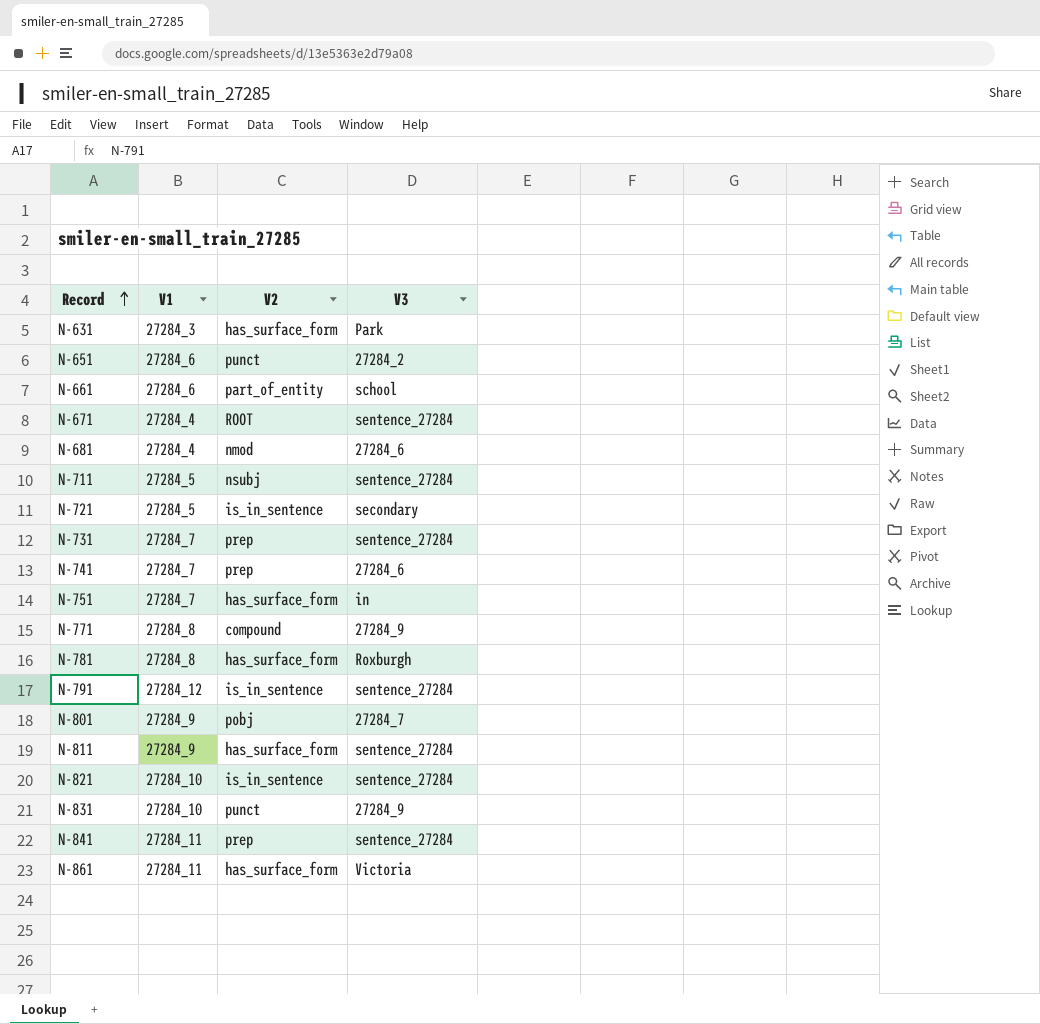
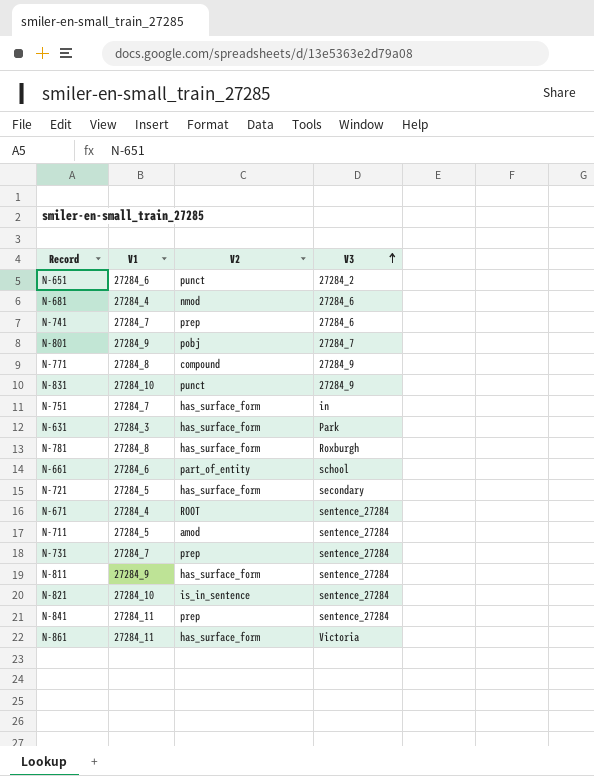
row order: Record ascending -> V3 ascending
row N-791: 27284_12 | is_in_sentence | sentence_27284 -> none
N-721 | V2: is_in_sentence -> has_surface_form
N-711 | V2: nsubj -> amod

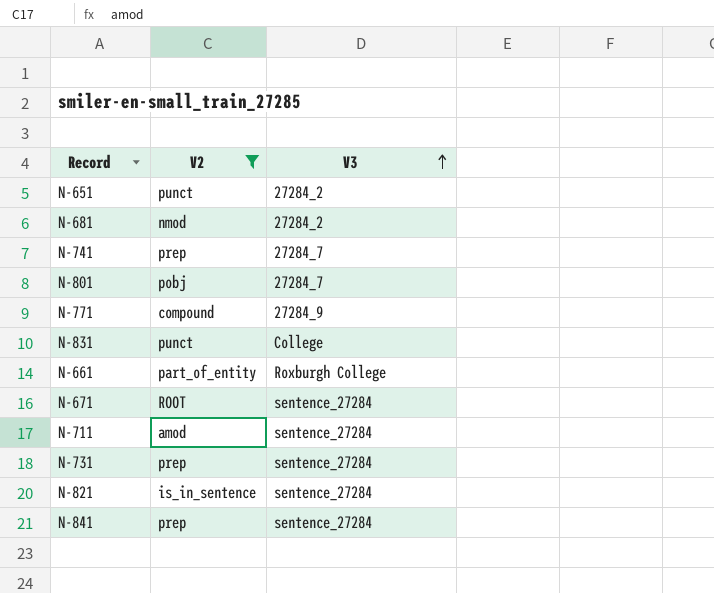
filter: none -> V2 != has_surface_form
column V1 | position: 2 -> none
N-681 | V3: 27284_6 -> 27284_2
N-741 | V3: 27284_6 -> 27284_7
N-831 | V3: 27284_9 -> College
N-661 | V3: school -> Roxburgh College

